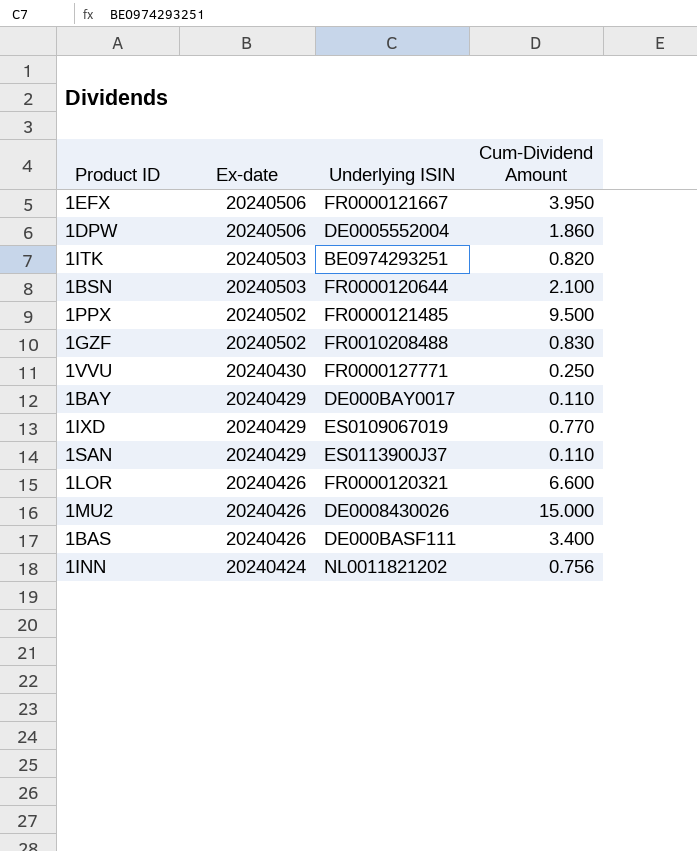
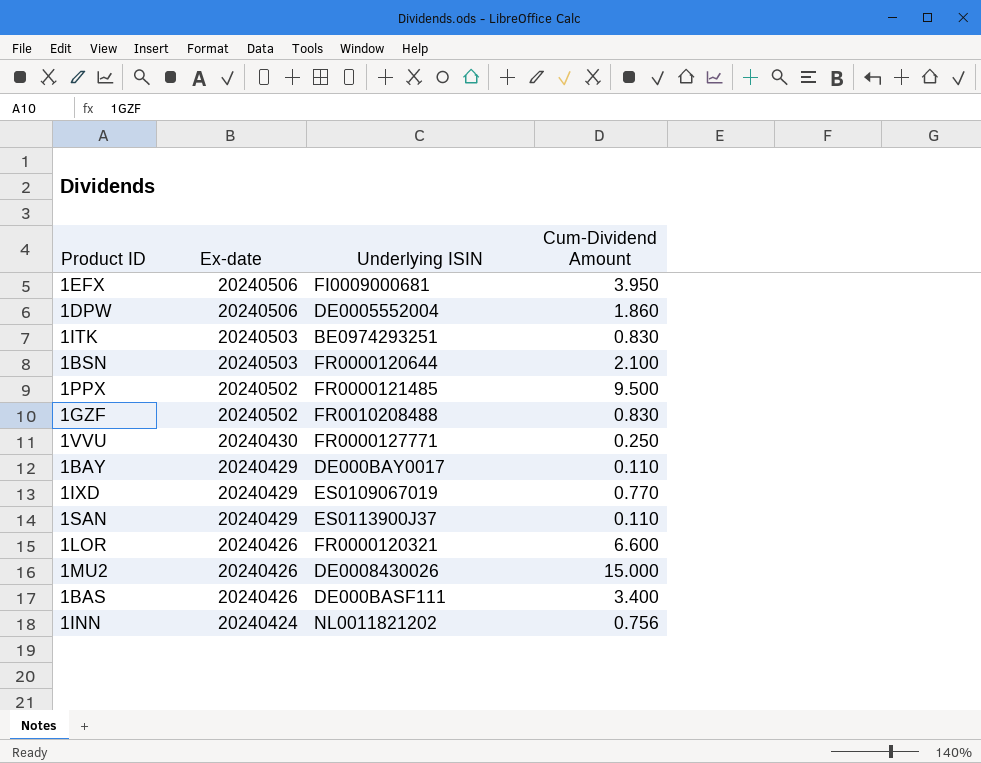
1EFX | Underlying ISIN: FR0000121667 -> FI0009000681
1ITK | Cum-Dividend Amount: 0.820 -> 0.830

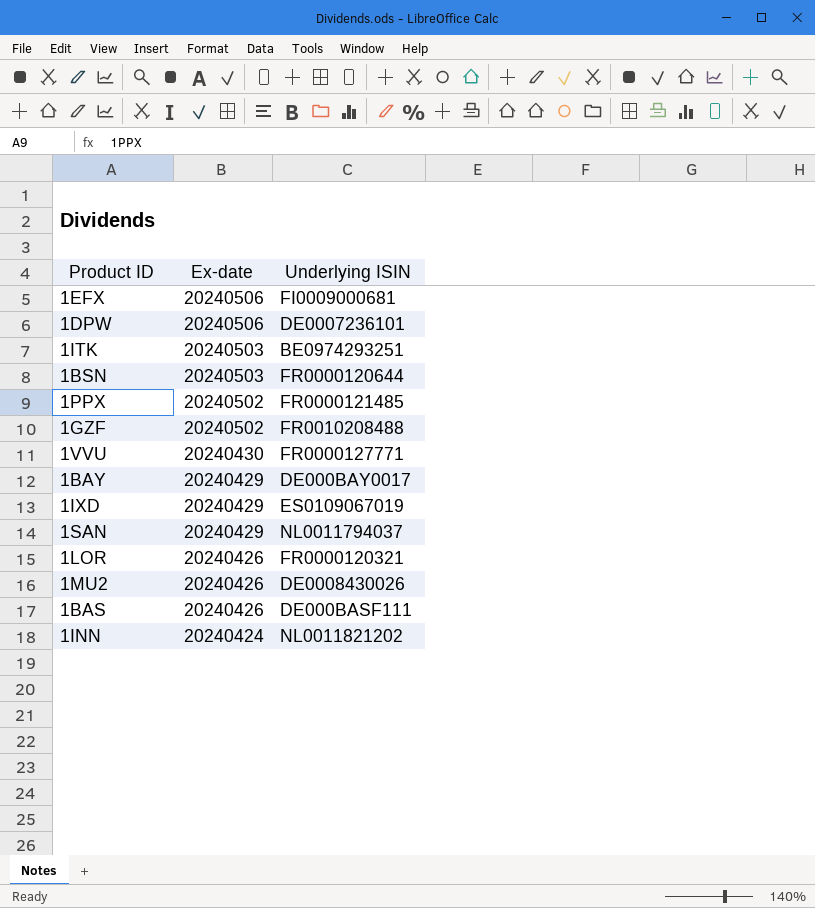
column Cum-Dividend Amount | position: 4 -> none
1DPW | Underlying ISIN: DE0005552004 -> DE0007236101
1SAN | Underlying ISIN: ES0113900J37 -> NL0011794037

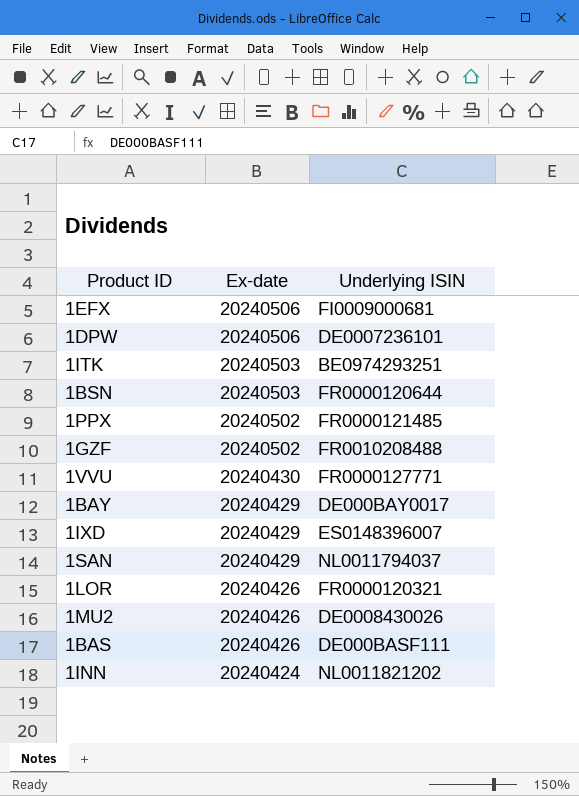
1IXD | Underlying ISIN: ES0109067019 -> ES0148396007

